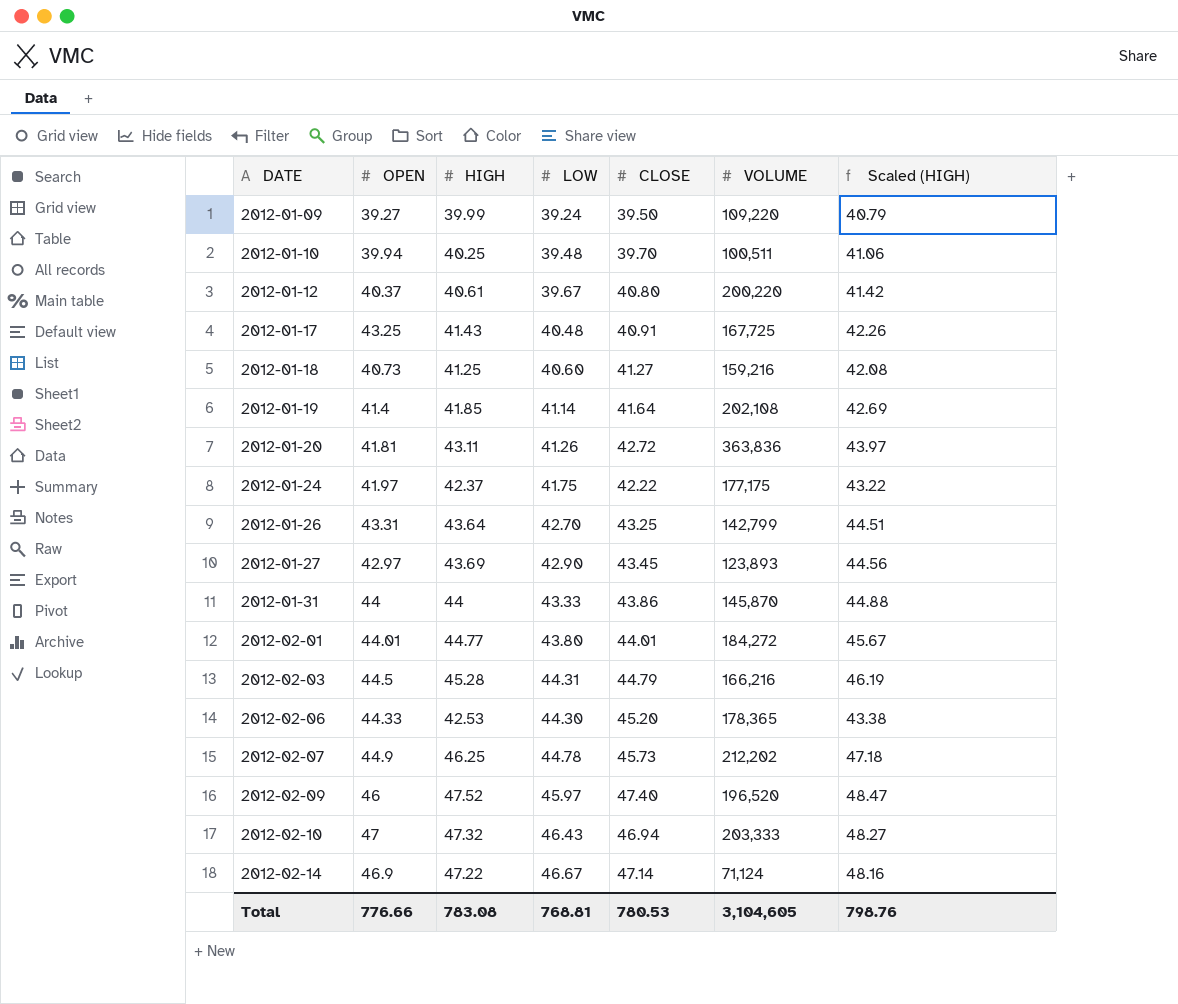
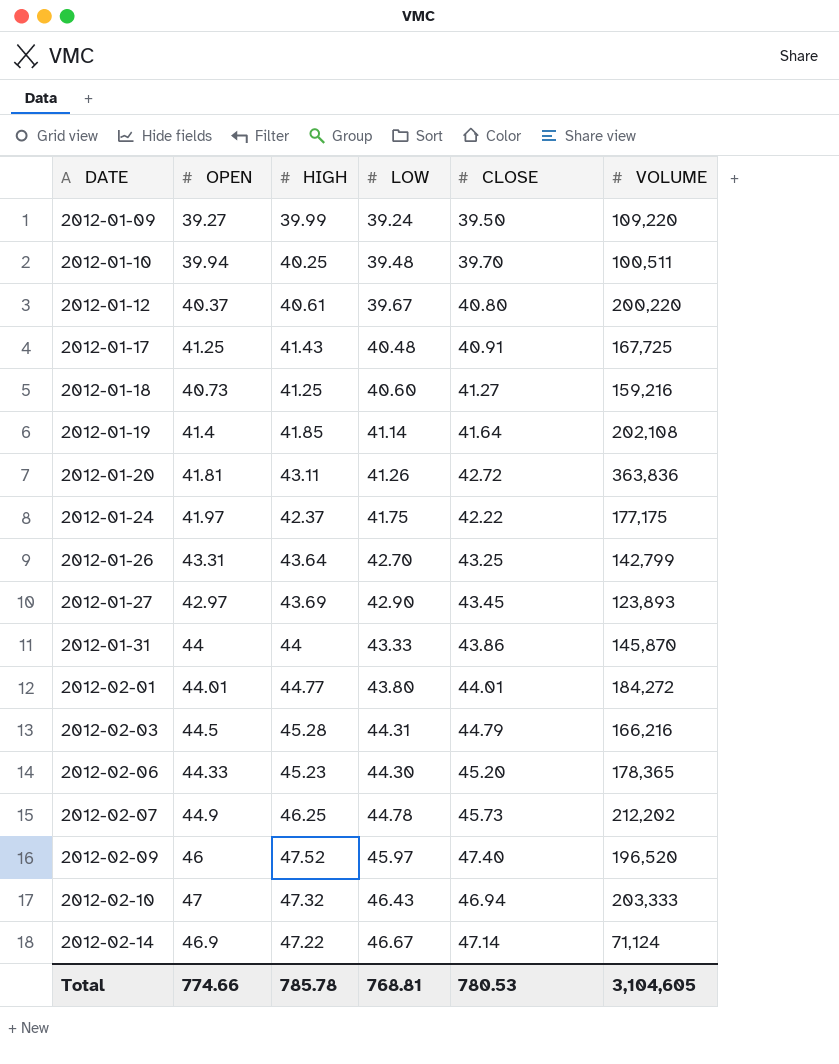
column Scaled (HIGH) | formula: [HIGH] * 1.02 -> none
2012-01-17 | OPEN: 43.25 -> 41.25
2012-02-06 | HIGH: 42.53 -> 45.23
Total | OPEN: 776.66 -> 774.66
Total | HIGH: 783.08 -> 785.78

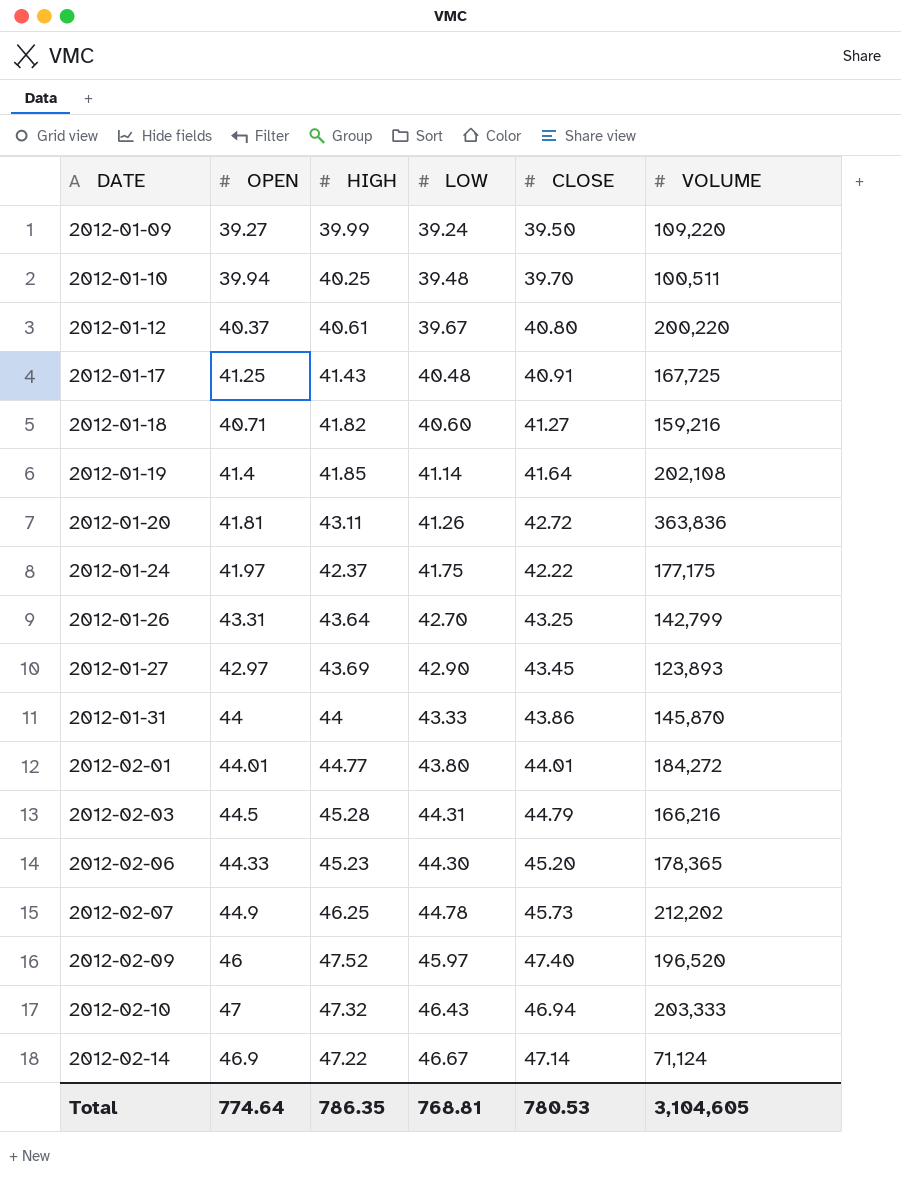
2012-01-18 | OPEN: 40.73 -> 40.71
2012-01-18 | HIGH: 41.25 -> 41.82
Total | OPEN: 774.66 -> 774.64
Total | HIGH: 785.78 -> 786.35

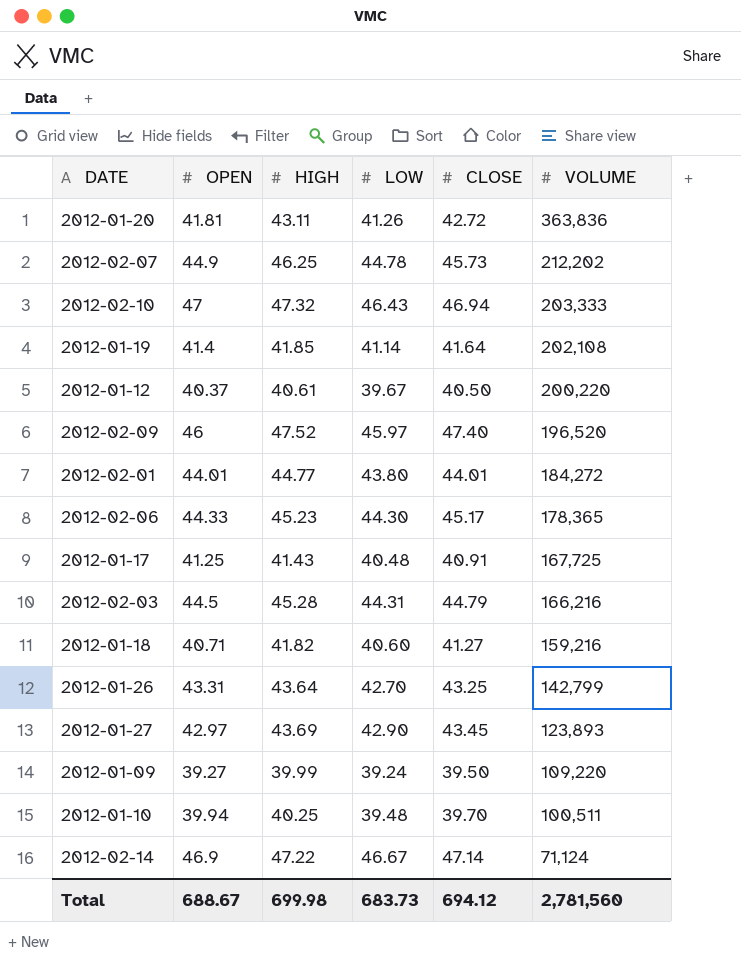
row order: DATE ascending -> VOLUME descending
row 2012-01-24: 41.97 | 42.37 | 41.75 | 42.22 | 177,175 -> none
row 2012-01-31: 44 | 44 | 43.33 | 43.86 | 145,870 -> none
2012-01-12 | CLOSE: 40.80 -> 40.50
2012-02-06 | CLOSE: 45.20 -> 45.17
Total | OPEN: 774.64 -> 688.67
Total | HIGH: 786.35 -> 699.98
Total | LOW: 768.81 -> 683.73
Total | CLOSE: 780.53 -> 694.12
Total | VOLUME: 3,104,605 -> 2,781,560

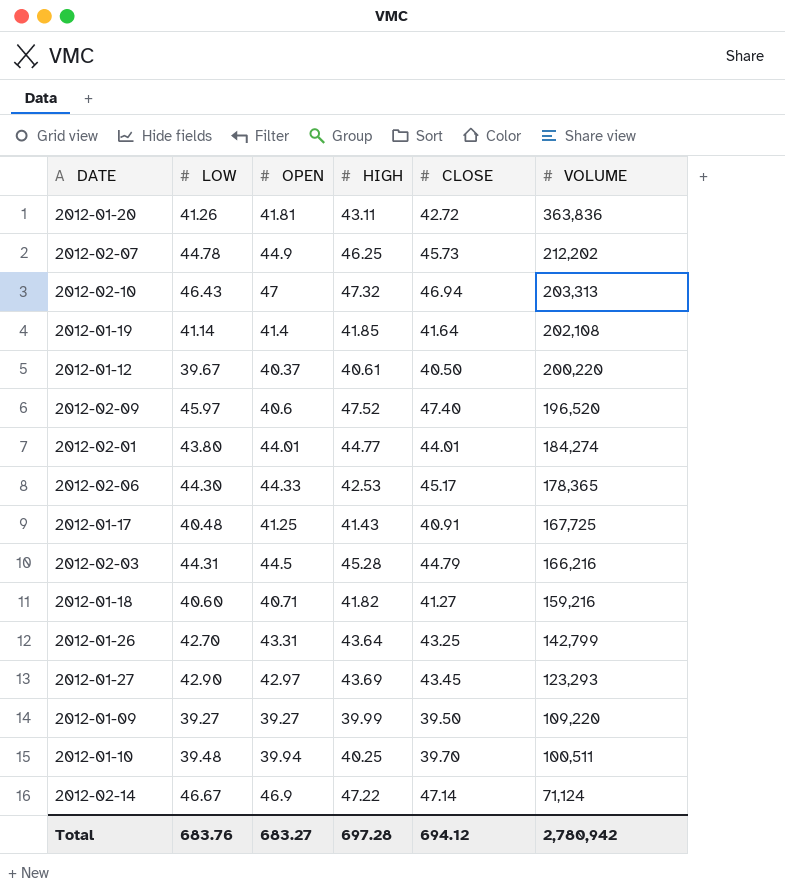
column LOW | position: 4 -> 2
2012-02-10 | VOLUME: 203,333 -> 203,313
2012-02-09 | OPEN: 46 -> 40.6
2012-02-01 | VOLUME: 184,272 -> 184,274
2012-02-06 | HIGH: 45.23 -> 42.53
2012-01-27 | VOLUME: 123,893 -> 123,293
2012-01-09 | LOW: 39.24 -> 39.27
Total | LOW: 683.73 -> 683.76
Total | OPEN: 688.67 -> 683.27
Total | HIGH: 699.98 -> 697.28
Total | VOLUME: 2,781,560 -> 2,780,942

